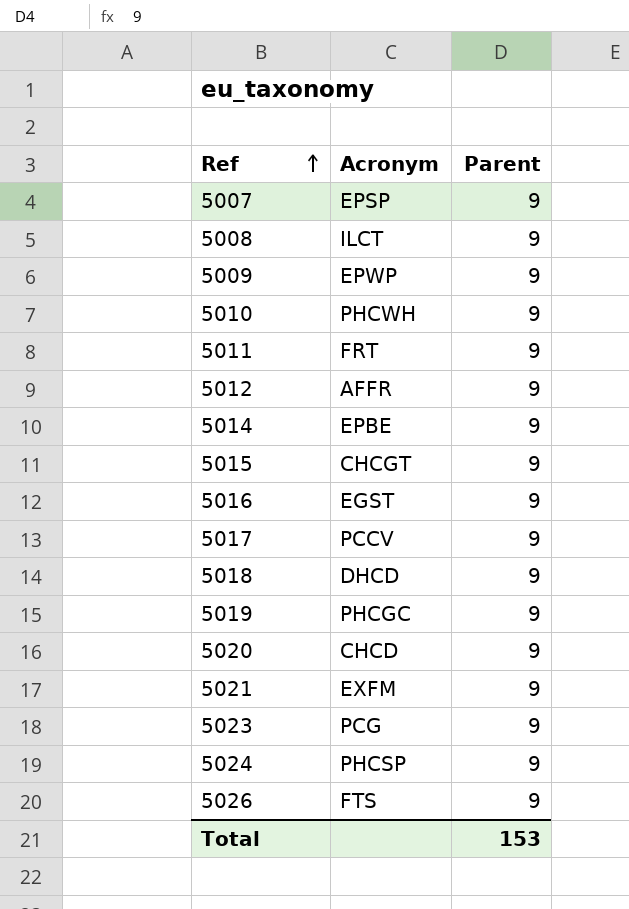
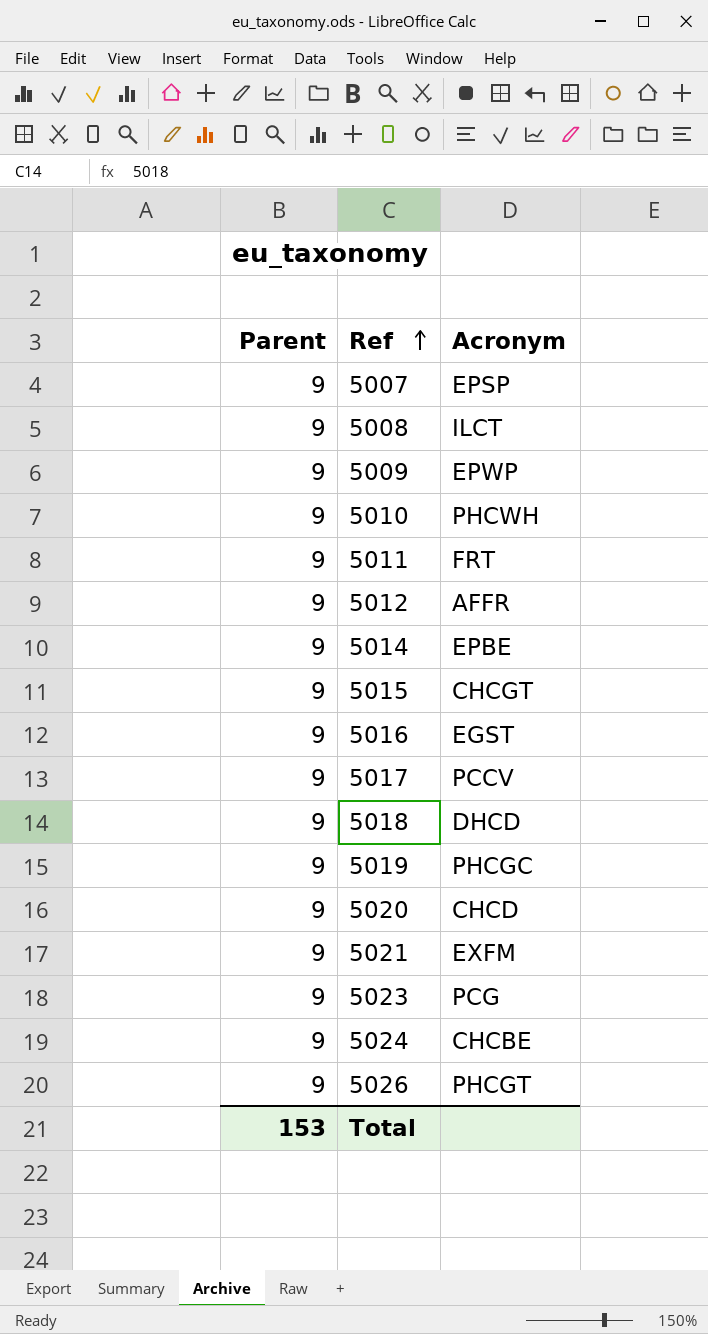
column Parent | position: 3 -> 1
5024 | Acronym: PHCSP -> CHCBE
5026 | Acronym: FTS -> PHCGT

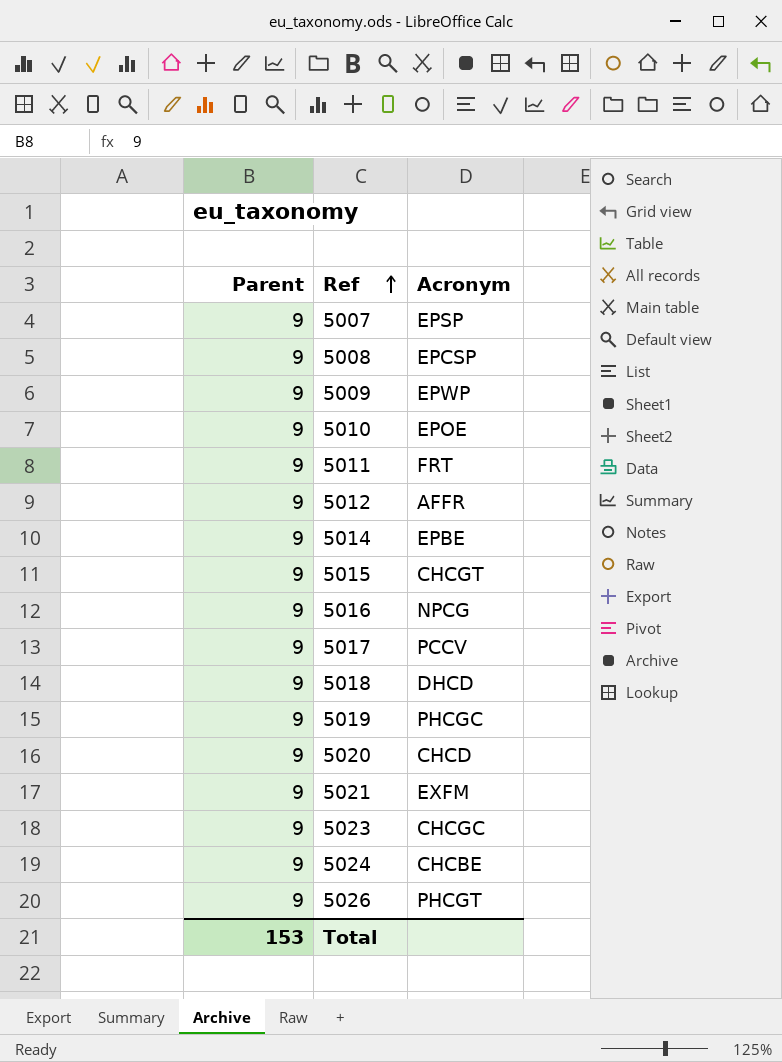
5008 | Acronym: ILCT -> EPCSP
5010 | Acronym: PHCWH -> EPOE
5016 | Acronym: EGST -> NPCG
5023 | Acronym: PCG -> CHCGC

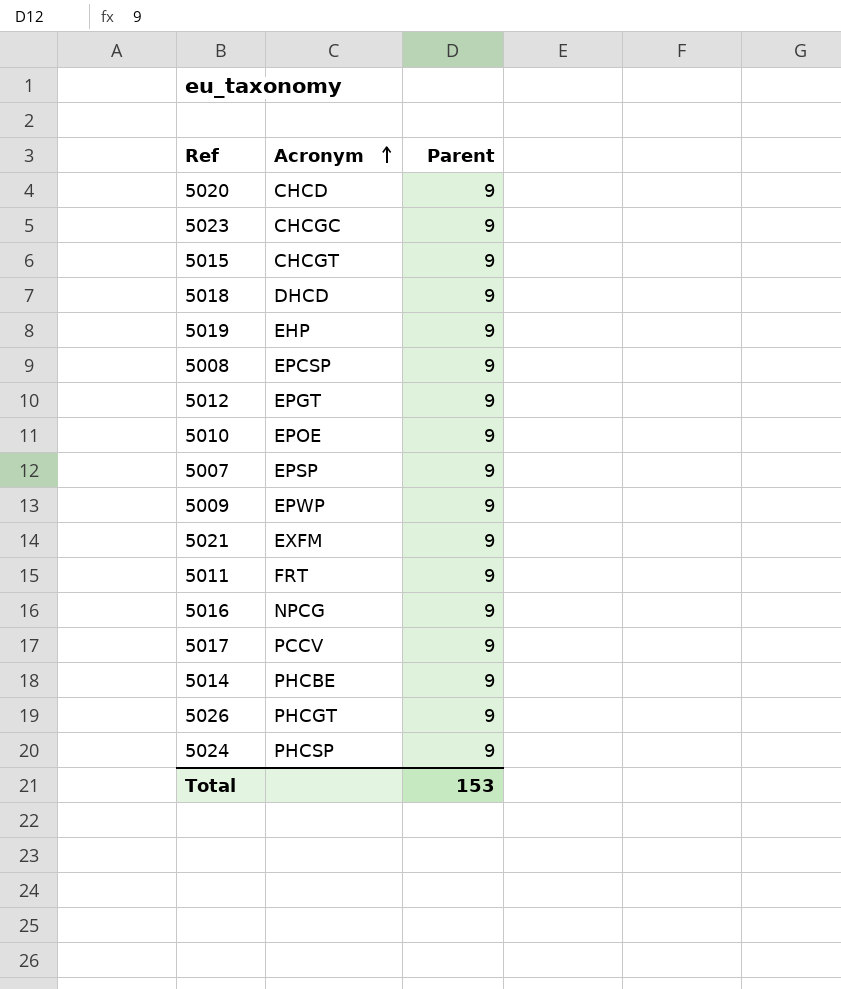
row order: Ref ascending -> Acronym ascending
column Parent | position: 1 -> 3
5019 | Acronym: PHCGC -> EHP
5012 | Acronym: AFFR -> EPGT
5014 | Acronym: EPBE -> PHCBE
5024 | Acronym: CHCBE -> PHCSP

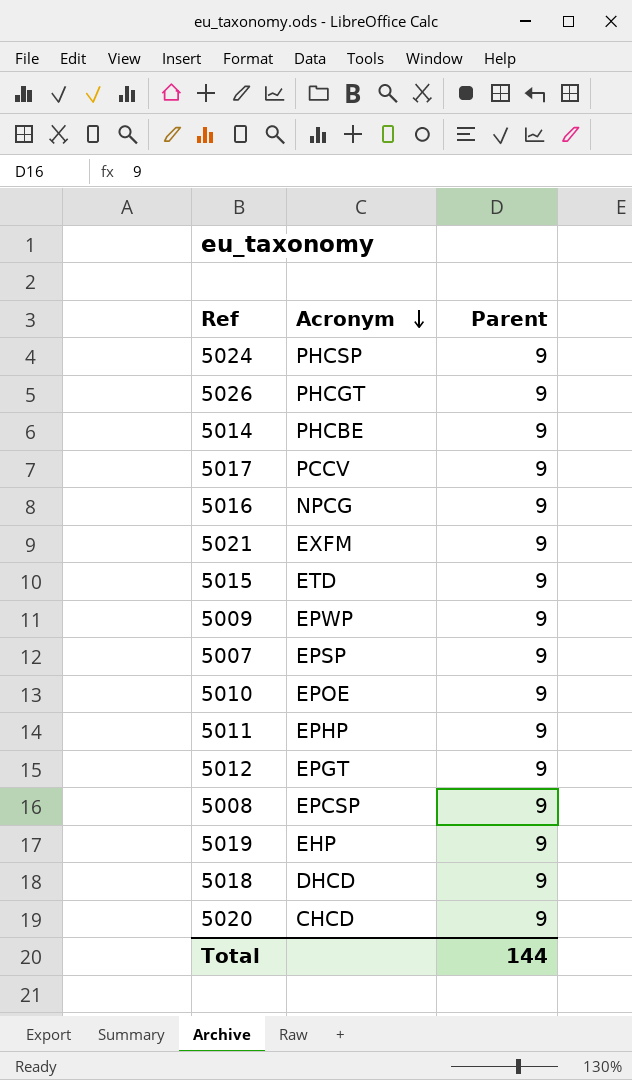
row order: Acronym ascending -> Acronym descending
row 5023: CHCGC | 9 -> none
5015 | Acronym: CHCGT -> ETD
5011 | Acronym: FRT -> EPHP
Total | Parent: 153 -> 144

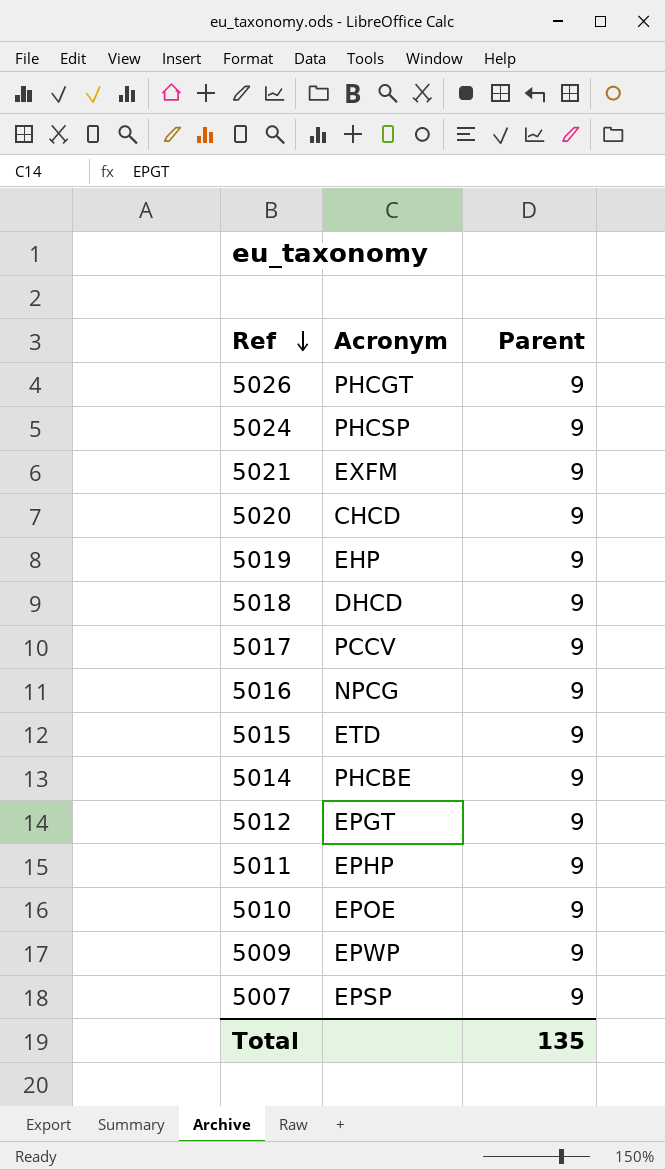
row order: Acronym descending -> Ref descending
row 5008: EPCSP | 9 -> none
Total | Parent: 144 -> 135

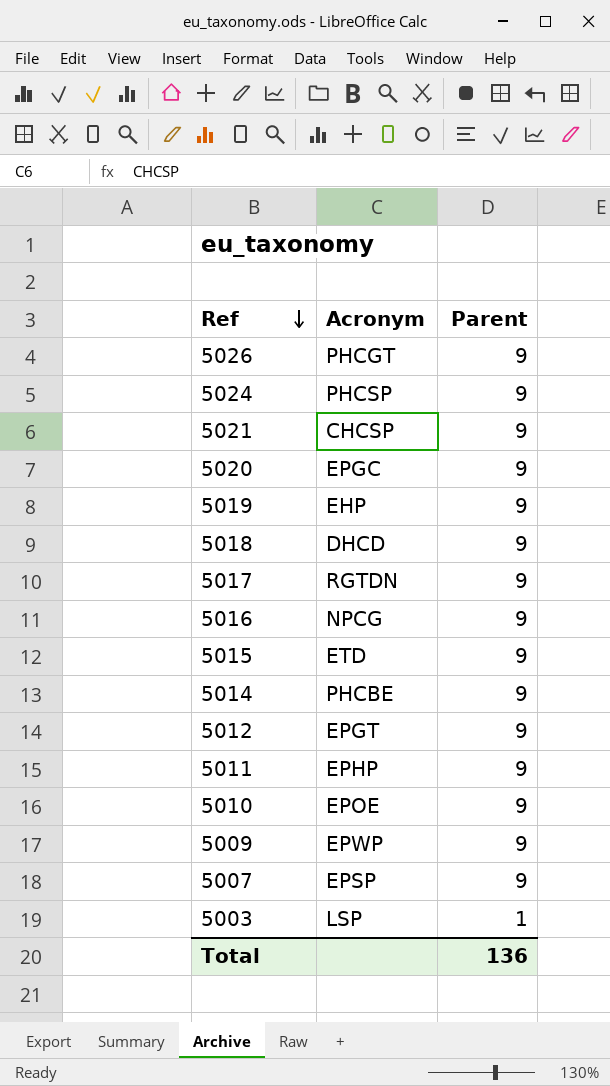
5021 | Acronym: EXFM -> CHCSP
5020 | Acronym: CHCD -> EPGC
5017 | Acronym: PCCV -> RGTDN
row 5003: none -> LSP | 1
Total | Parent: 135 -> 136

